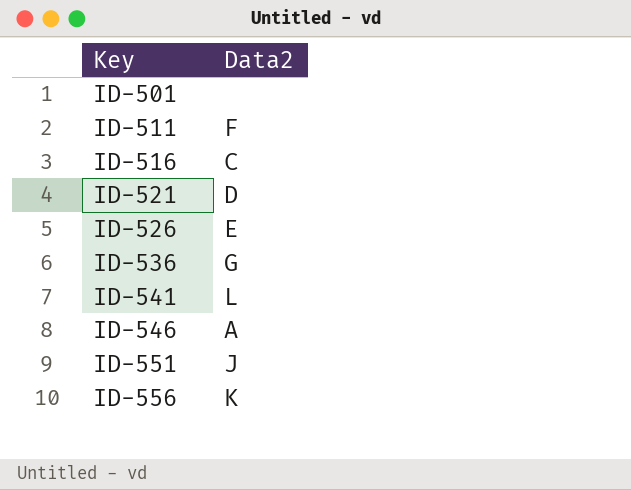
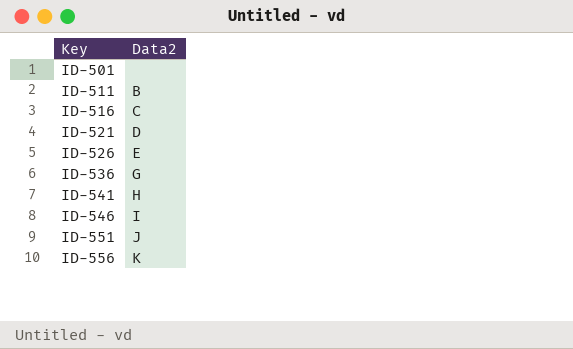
ID-511 | Data2: F -> B
ID-541 | Data2: L -> H
ID-546 | Data2: A -> I

